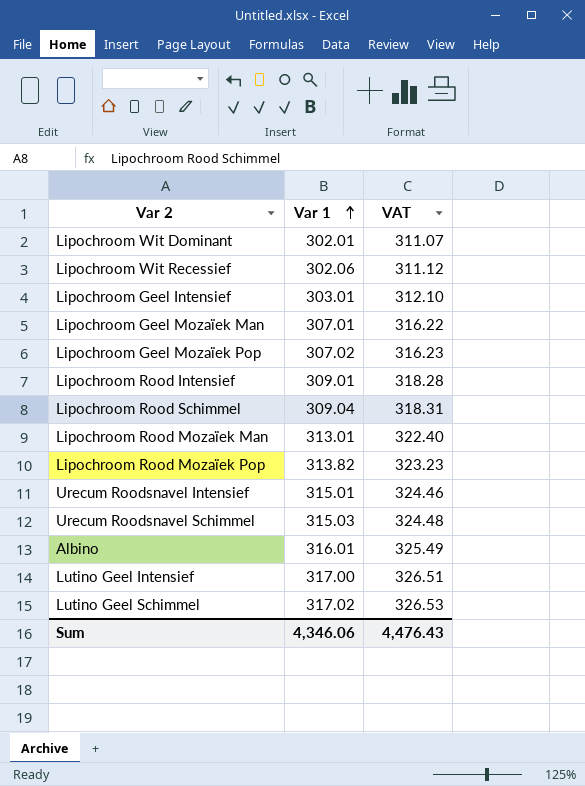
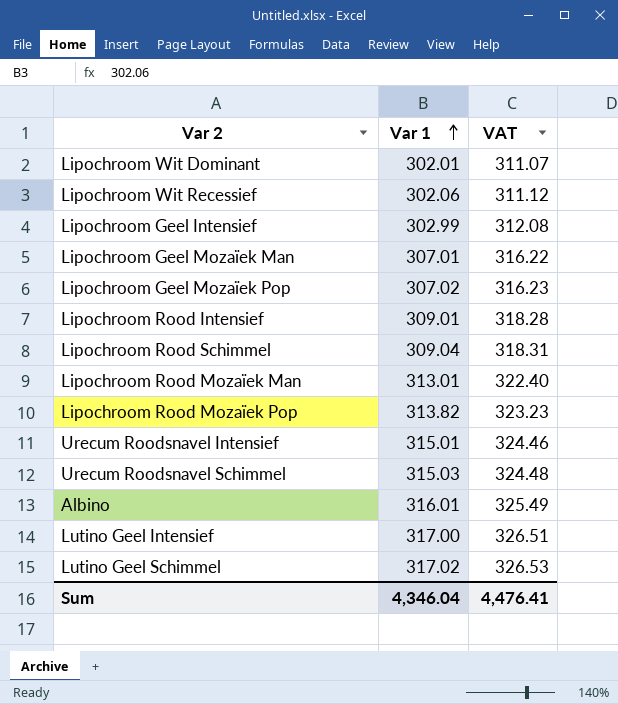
Lipochroom Geel Intensief | Var 1: 303.01 -> 302.99
Lipochroom Geel Intensief | VAT: 312.10 -> 312.08
Sum | Var 1: 4,346.06 -> 4,346.04
Sum | VAT: 4,476.43 -> 4,476.41

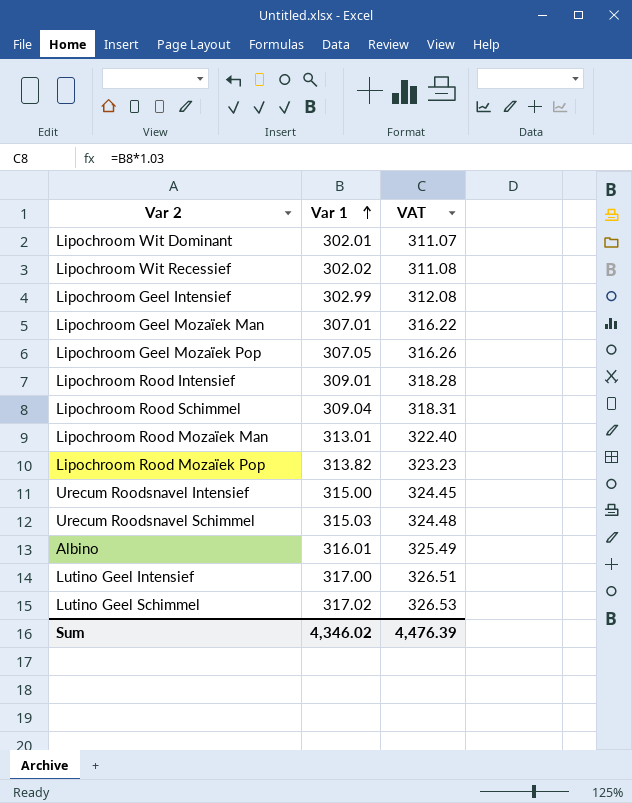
Lipochroom Wit Recessief | Var 1: 302.06 -> 302.02
Lipochroom Wit Recessief | VAT: 311.12 -> 311.08
Lipochroom Geel Mozaïek Pop | Var 1: 307.02 -> 307.05
Lipochroom Geel Mozaïek Pop | VAT: 316.23 -> 316.26
Urecum Roodsnavel Intensief | Var 1: 315.01 -> 315.00
Urecum Roodsnavel Intensief | VAT: 324.46 -> 324.45
Sum | Var 1: 4,346.04 -> 4,346.02
Sum | VAT: 4,476.41 -> 4,476.39

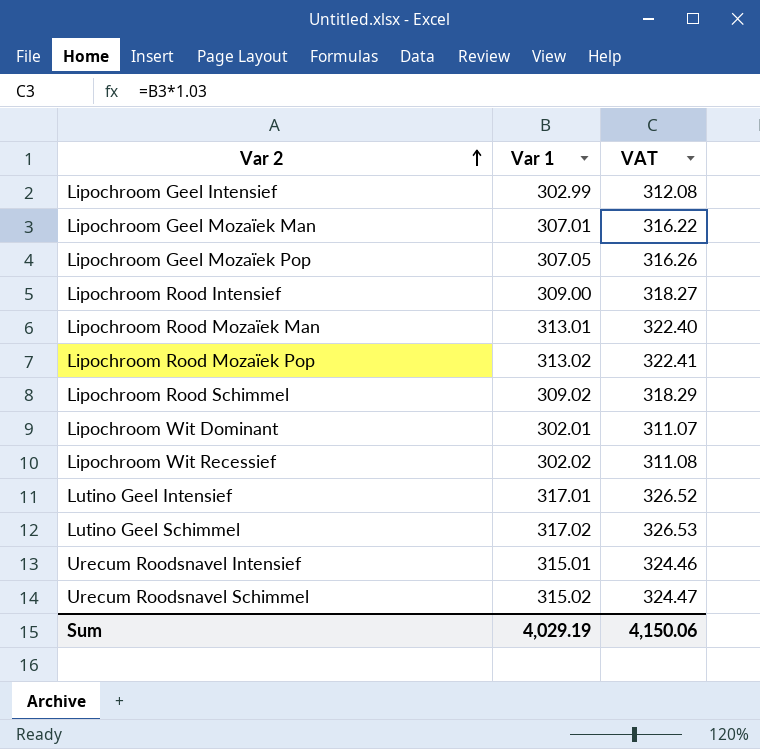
row order: Var 1 ascending -> Var 2 ascending
row Albino: 316.01 | 325.49 -> none
Lipochroom Rood Intensief | Var 1: 309.01 -> 309.00
Lipochroom Rood Intensief | VAT: 318.28 -> 318.27
Lipochroom Rood Mozaïek Pop | Var 1: 313.82 -> 313.02
Lipochroom Rood Mozaïek Pop | VAT: 323.23 -> 322.41
Lipochroom Rood Schimmel | Var 1: 309.04 -> 309.02
Lipochroom Rood Schimmel | VAT: 318.31 -> 318.29
Lutino Geel Intensief | Var 1: 317.00 -> 317.01
Lutino Geel Intensief | VAT: 326.51 -> 326.52
Urecum Roodsnavel Intensief | Var 1: 315.00 -> 315.01
Urecum Roodsnavel Intensief | VAT: 324.45 -> 324.46
Urecum Roodsnavel Schimmel | Var 1: 315.03 -> 315.02
Urecum Roodsnavel Schimmel | VAT: 324.48 -> 324.47
Sum | Var 1: 4,346.02 -> 4,029.19
Sum | VAT: 4,476.39 -> 4,150.06

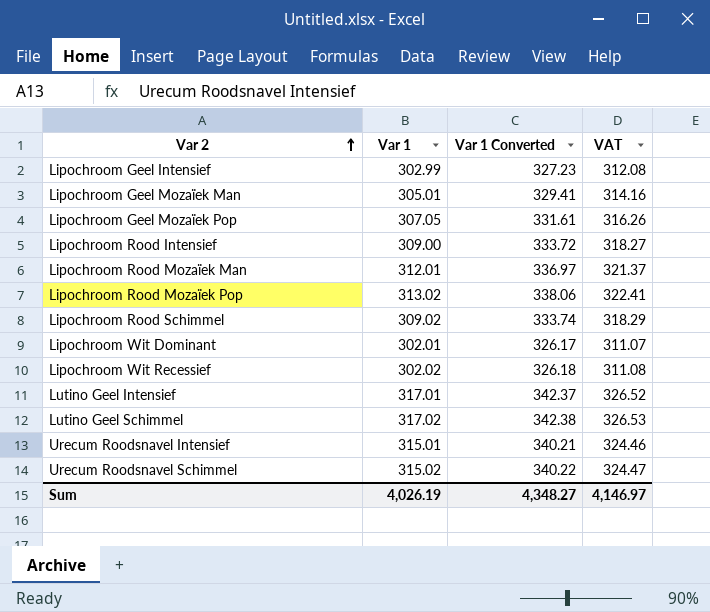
column Var 1 Converted | formula: none -> [Var 1] * 1.08
Lipochroom Geel Mozaïek Man | Var 1: 307.01 -> 305.01
Lipochroom Geel Mozaïek Man | VAT: 316.22 -> 314.16
Lipochroom Rood Mozaïek Man | Var 1: 313.01 -> 312.01
Lipochroom Rood Mozaïek Man | VAT: 322.40 -> 321.37
Sum | Var 1: 4,029.19 -> 4,026.19
Sum | VAT: 4,150.06 -> 4,146.97

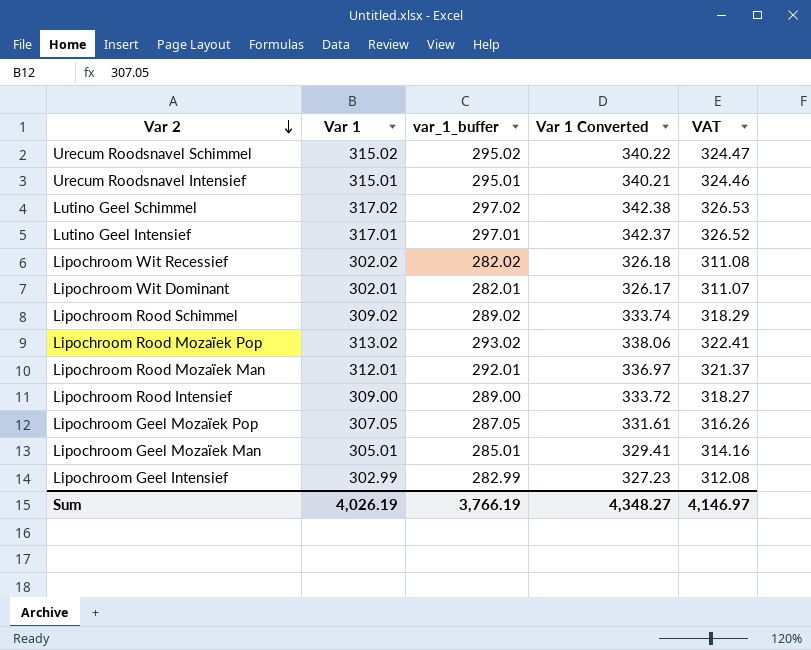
row order: Var 2 ascending -> Var 2 descending
column var_1_buffer | formula: none -> [Var 1] - 20

